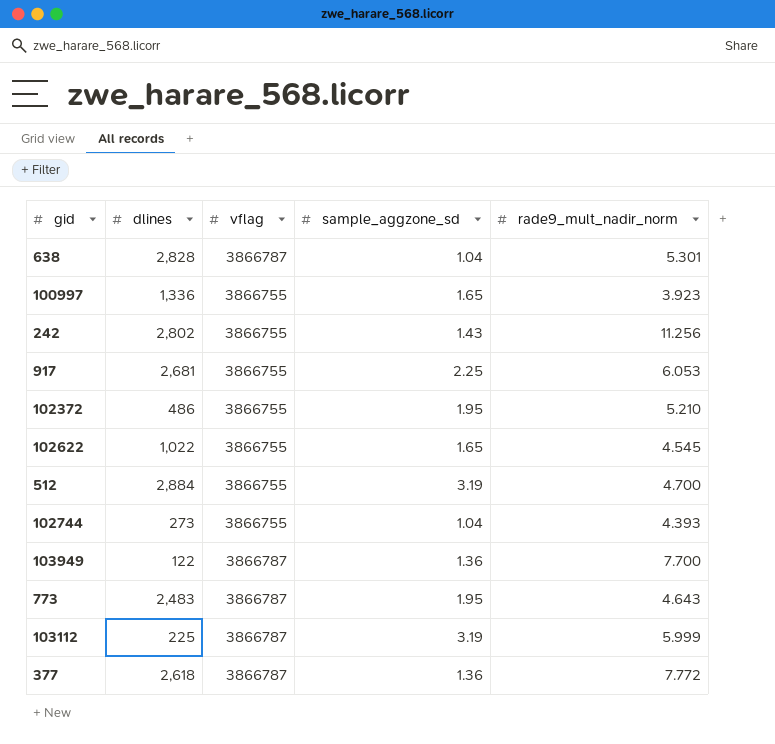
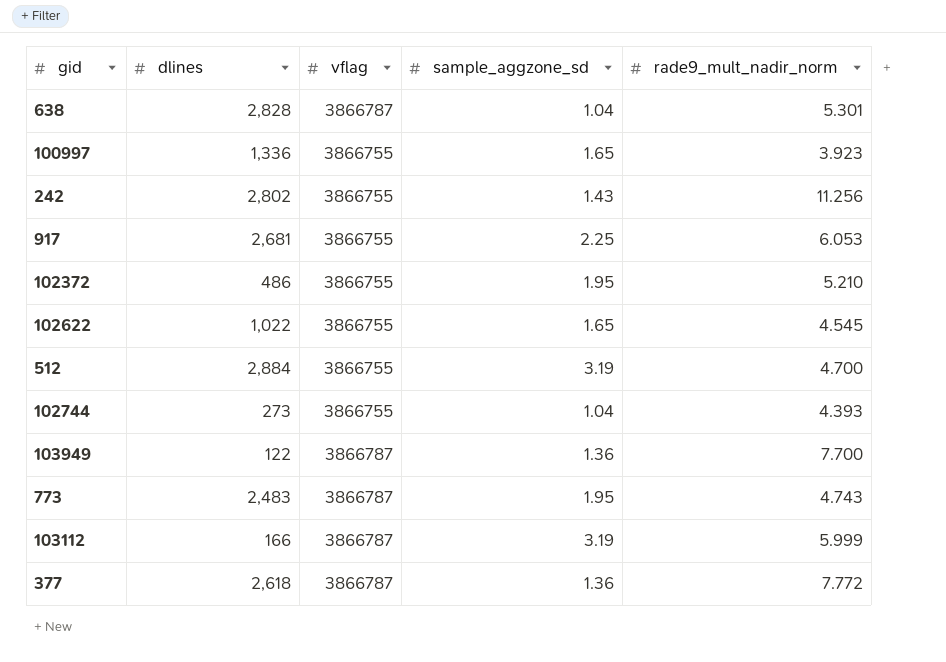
773 | rade9_mult_nadir_norm: 4.643 -> 4.743
103112 | dlines: 225 -> 166

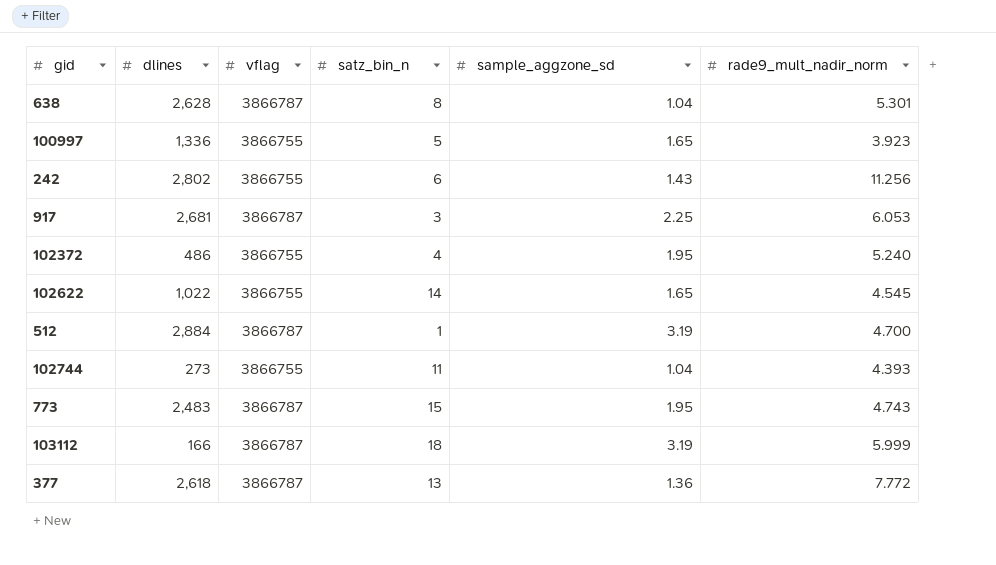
column satz_bin_n | position: none -> 4
row 103949: 122 | 3866787 | 1.36 | 7.700 -> none
638 | dlines: 2,828 -> 2,628
917 | vflag: 3866755 -> 3866787
102372 | rade9_mult_nadir_norm: 5.210 -> 5.240
512 | vflag: 3866755 -> 3866787

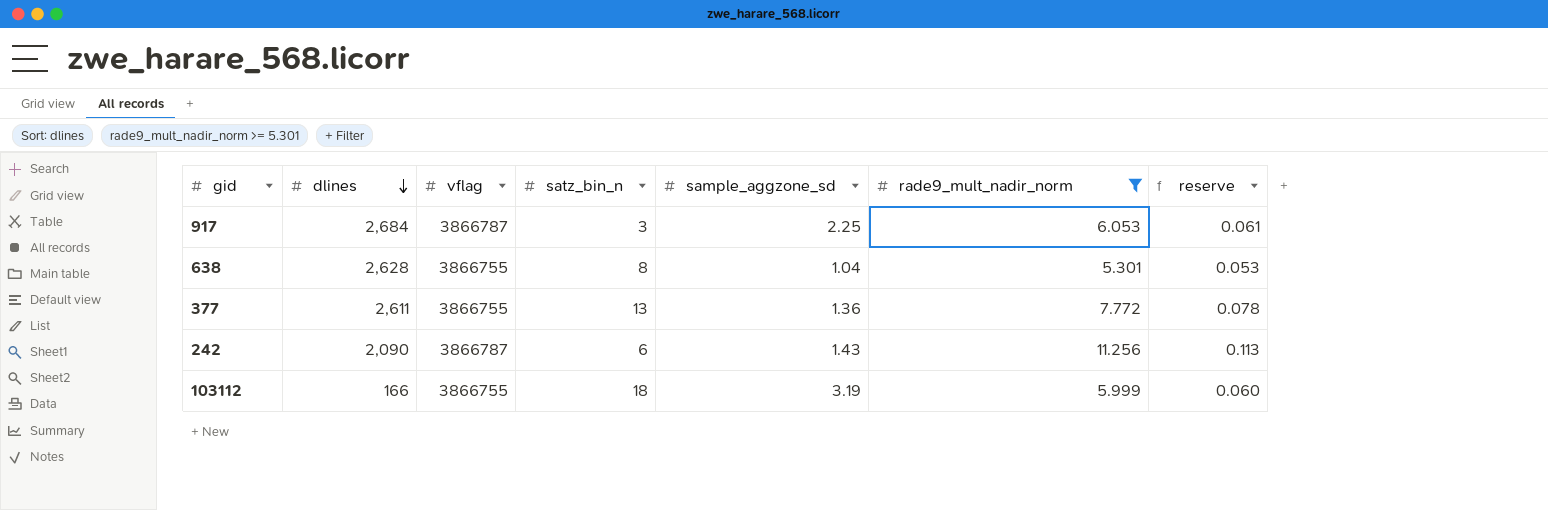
filter: none -> rade9_mult_nadir_norm >= 5.301
row order: none -> dlines descending
column reserve | formula: none -> [rade9_mult_nadir_norm] * 0.01
917 | dlines: 2,681 -> 2,684
638 | vflag: 3866787 -> 3866755
377 | dlines: 2,618 -> 2,611
377 | vflag: 3866787 -> 3866755
242 | dlines: 2,802 -> 2,090
242 | vflag: 3866755 -> 3866787
103112 | vflag: 3866787 -> 3866755

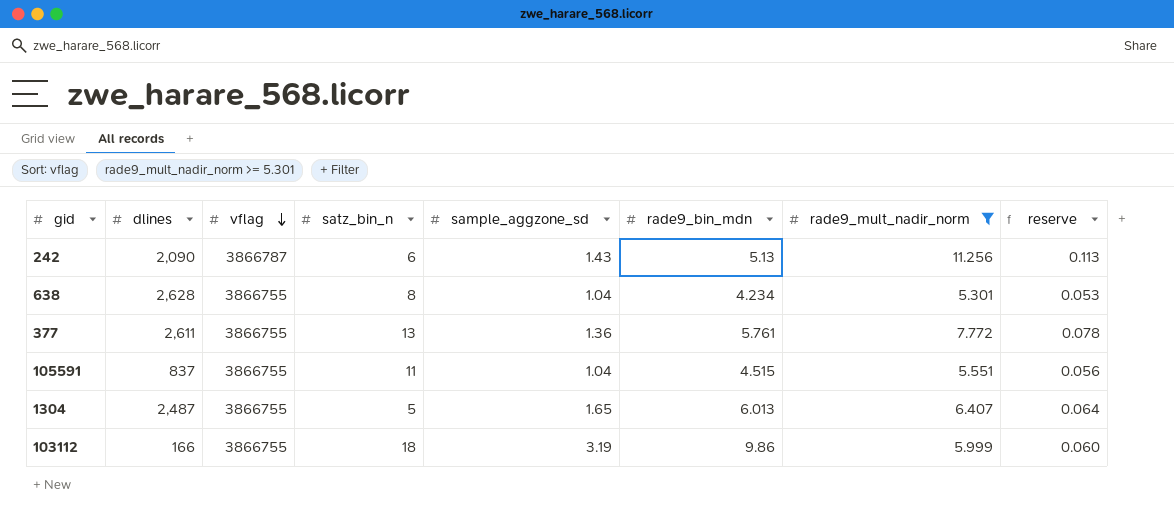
row order: dlines descending -> vflag descending
column rade9_bin_mdn | position: none -> 6
row 917: 2,684 | 3866787 | 3 | 2.25 | 6.053 | 0.061 -> none
row 105591: none -> 837 | 3866755 | 11 | 1.04 | 4.515 | 5.551 | 0.056
row 1304: none -> 2,487 | 3866755 | 5 | 1.65 | 6.013 | 6.407 | 0.064

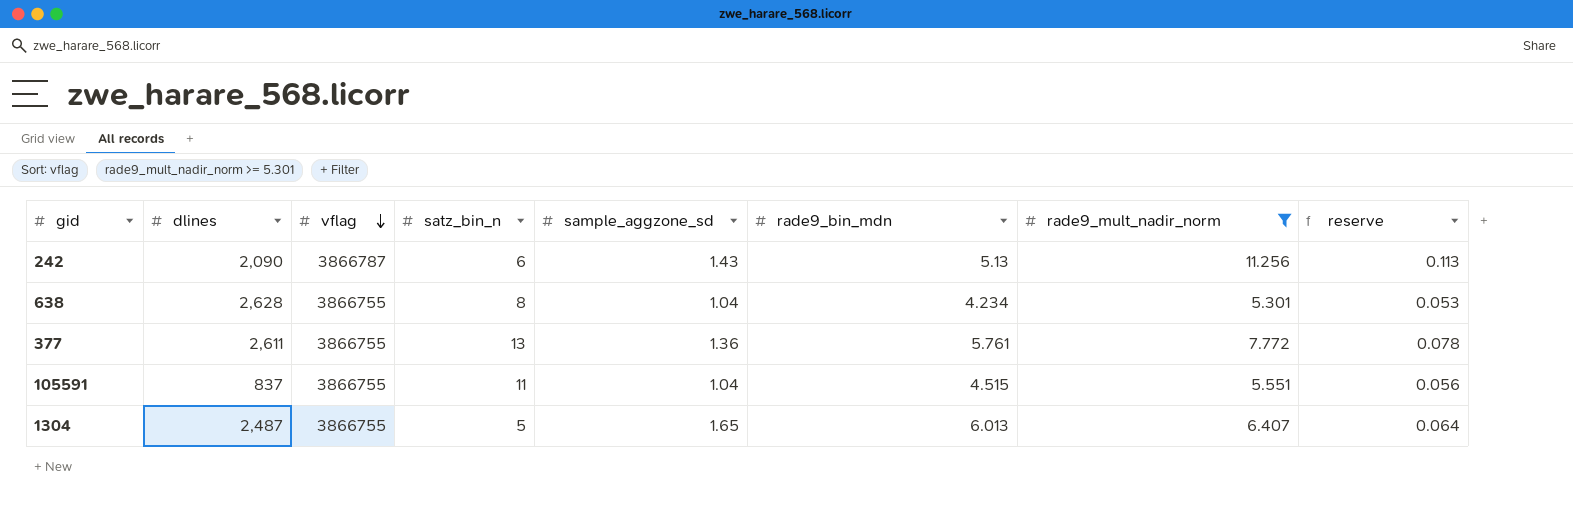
row 103112: 166 | 3866755 | 18 | 3.19 | 9.86 | 5.999 | 0.060 -> none

